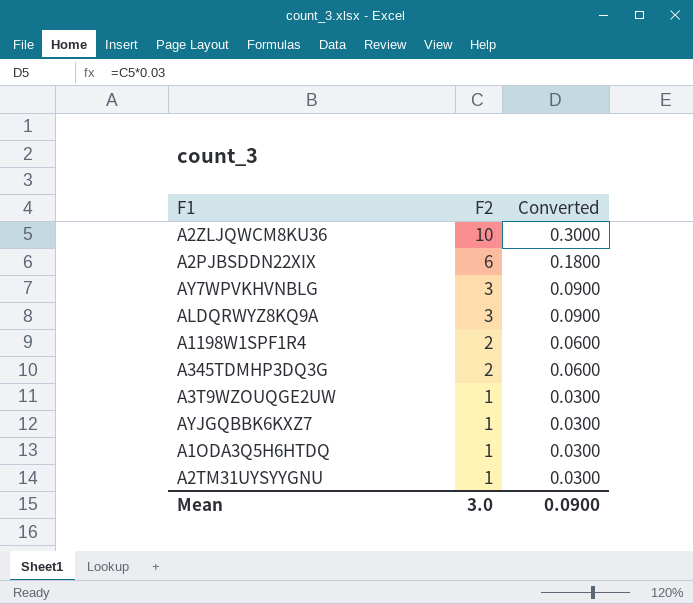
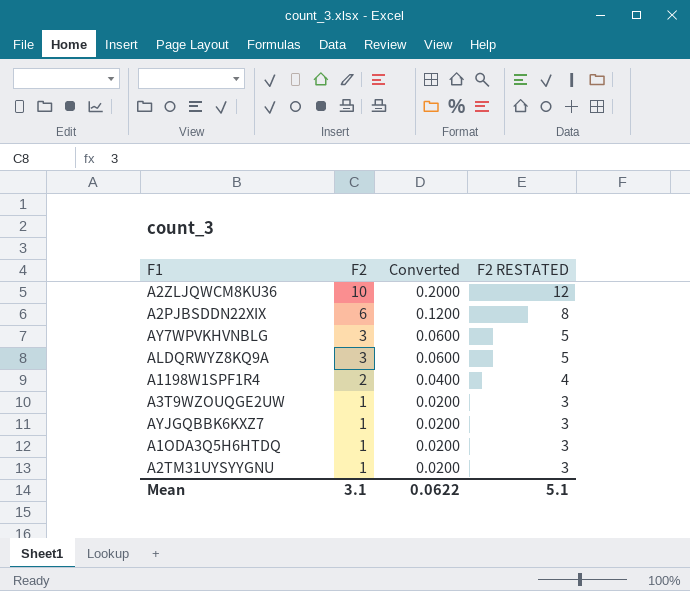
column Converted | formula: [F2] * 0.03 -> [F2] * 0.02
column F2 RESTATED | formula: none -> [F2] + 2
row A345TDMHP3DQ3G: 2 | 0.0600 -> none
Mean | F2: 3.0 -> 3.1
Mean | Converted: 0.0900 -> 0.0622

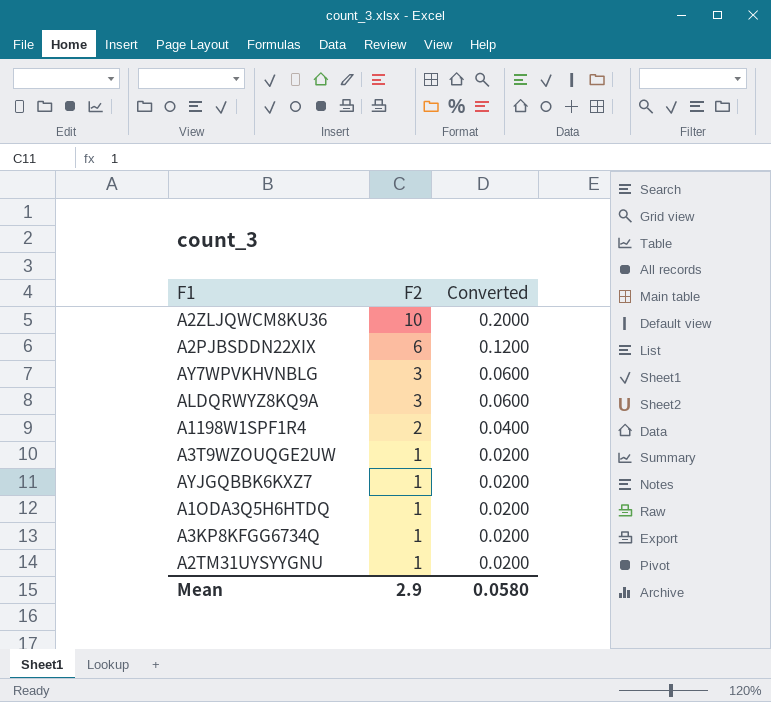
column F2 RESTATED | formula: [F2] + 2 -> none
row A3KP8KFGG6734Q: none -> 1 | 0.0200
Mean | F2: 3.1 -> 2.9
Mean | Converted: 0.0622 -> 0.0580

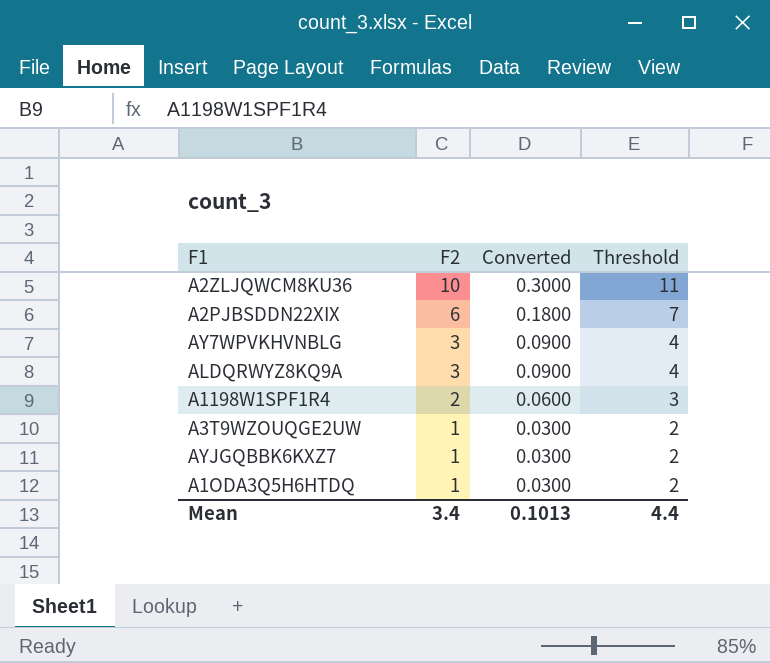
column Converted | formula: [F2] * 0.02 -> [F2] * 0.03
column Threshold | formula: none -> [F2] + 1
row A3KP8KFGG6734Q: 1 | 0.0200 -> none
row A2TM31UYSYYGNU: 1 | 0.0200 -> none
Mean | F2: 2.9 -> 3.4
Mean | Converted: 0.0580 -> 0.1013

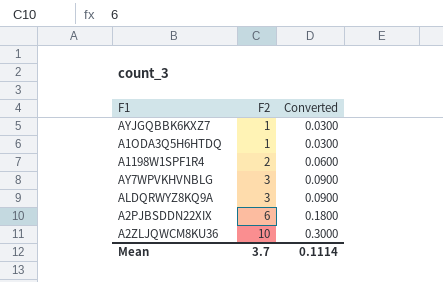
row order: F2 descending -> F2 ascending
column Threshold | formula: [F2] + 1 -> none
row A3T9WZOUQGE2UW: 1 | 0.0300 | 2 -> none
Mean | F2: 3.4 -> 3.7
Mean | Converted: 0.1013 -> 0.1114

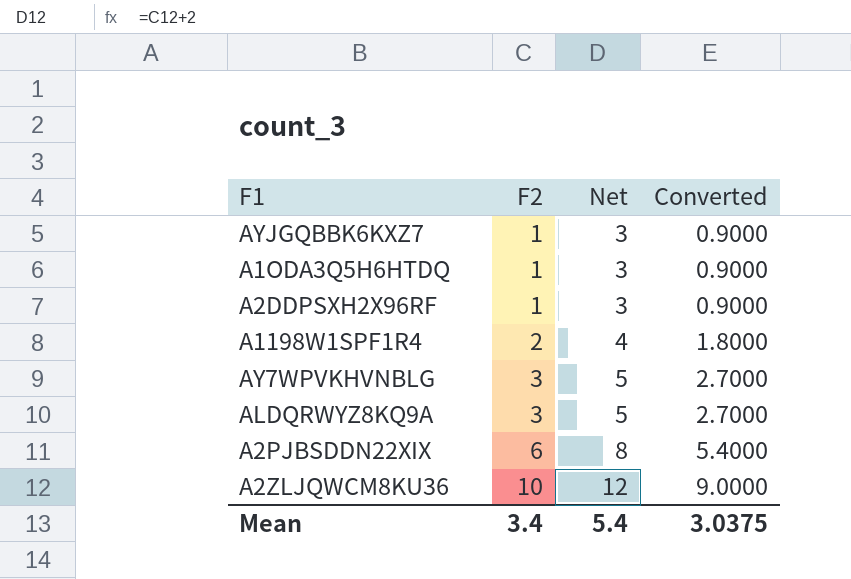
column Net | formula: none -> [F2] + 2
column Converted | formula: [F2] * 0.03 -> [F2] * 0.9
row A2DDPSXH2X96RF: none -> 1 | 3 | 0.9000
Mean | F2: 3.7 -> 3.4
Mean | Converted: 0.1114 -> 3.0375

